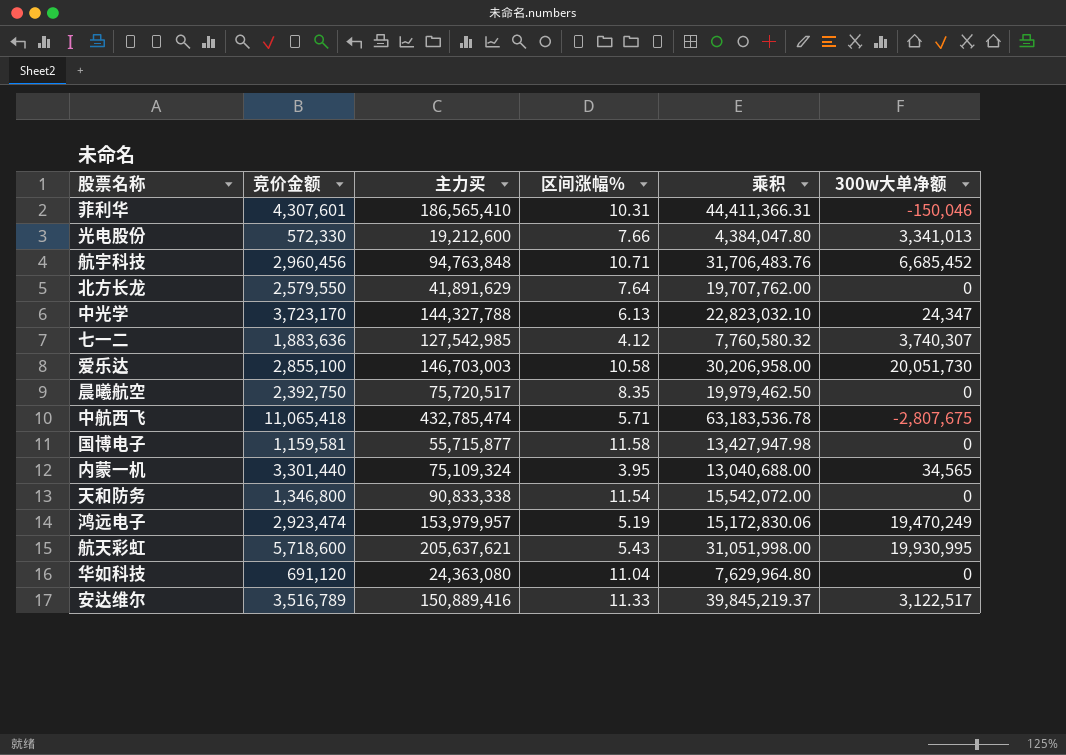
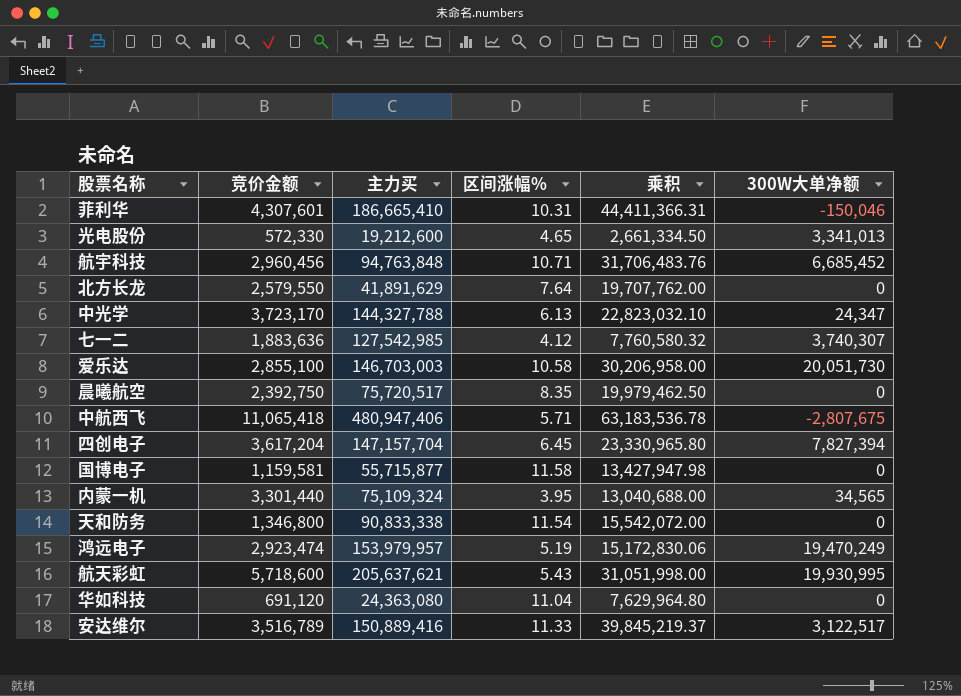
column name: 300w大单净额 -> 300W大单净额
菲利华 | 主力买: 186,565,410 -> 186,665,410
光电股份 | 区间涨幅%: 7.66 -> 4.65
光电股份 | 乘积: 4,384,047.80 -> 2,661,334.50
中航西飞 | 主力买: 432,785,474 -> 480,947,406
row 四创电子: none -> 3,617,204 | 147,157,704 | 6.45 | 23,330,965.80 | 7,827,394

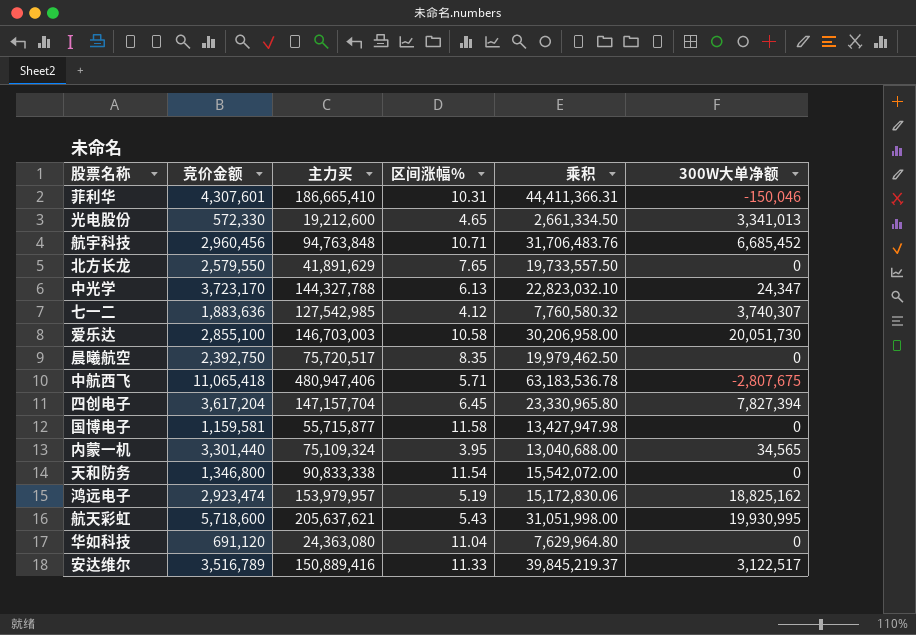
北方长龙 | 区间涨幅%: 7.64 -> 7.65
北方长龙 | 乘积: 19,707,762.00 -> 19,733,557.50
鸿远电子 | 300W大单净额: 19,470,249 -> 18,825,162

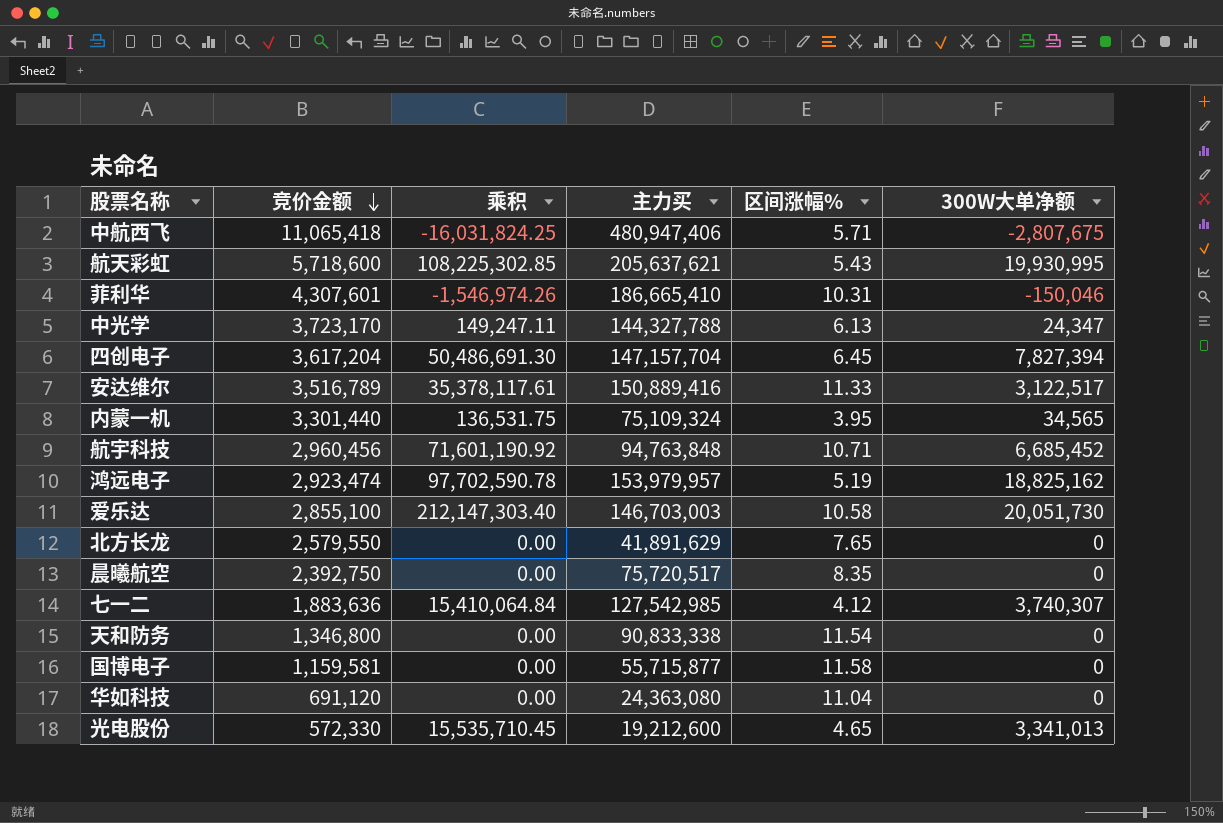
row order: none -> 竞价金额 descending
column 乘积 | formula: [竞价金额] * [区间涨幅%] -> [区间涨幅%] * [300W大单净额]
column 乘积 | position: 5 -> 3

